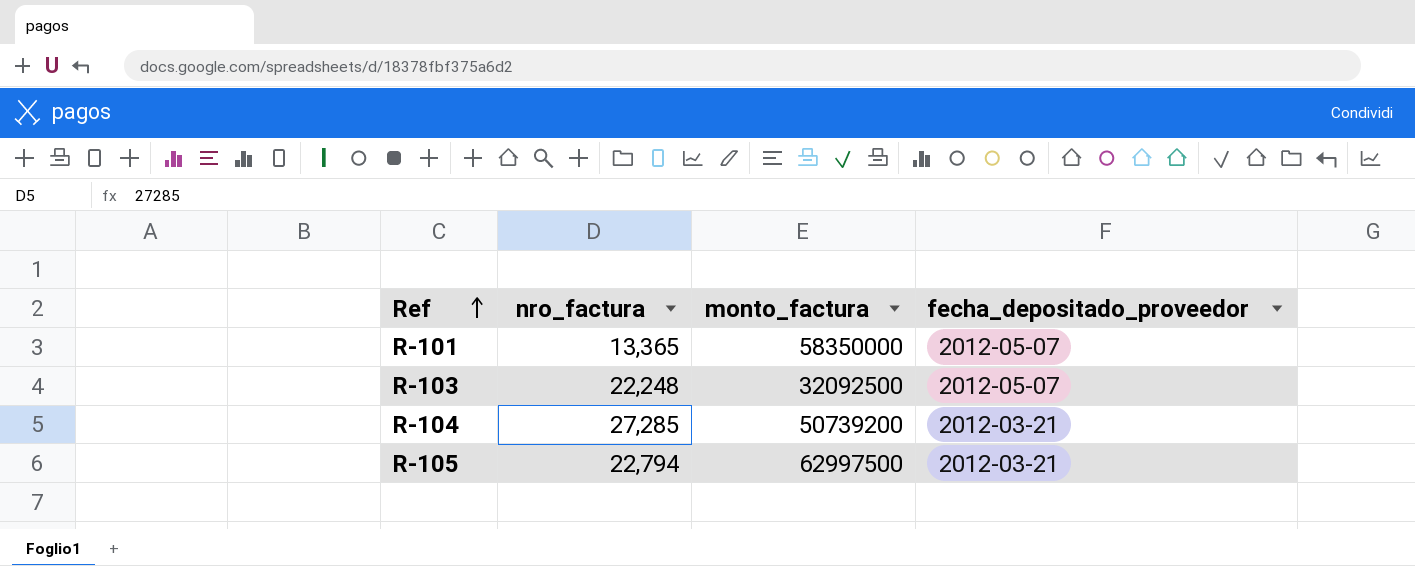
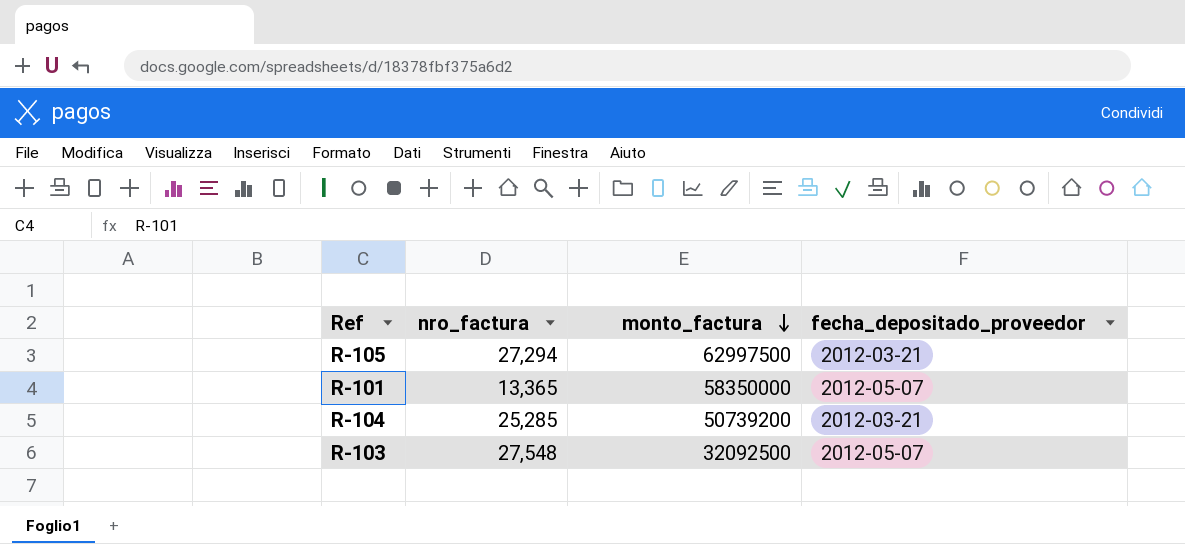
row order: Ref ascending -> monto_factura descending
R-105 | nro_factura: 22,794 -> 27,294
R-104 | nro_factura: 27,285 -> 25,285
R-103 | nro_factura: 22,248 -> 27,548

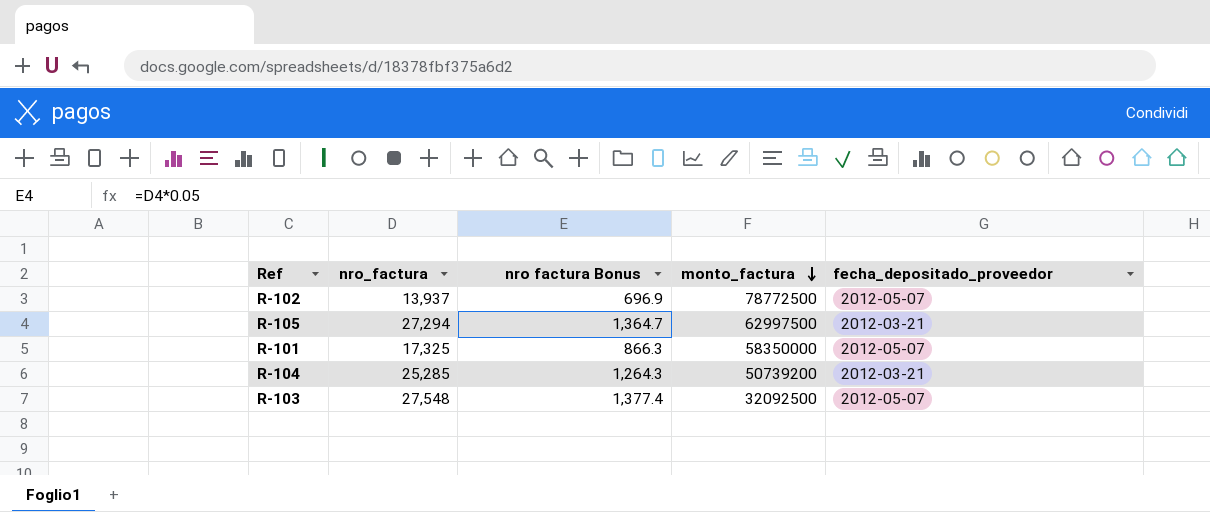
column nro factura Bonus | formula: none -> [nro_factura] * 0.05
row R-102: none -> 13,937 | 696.9 | 78772500 | 2012-05-07
R-101 | nro_factura: 13,365 -> 17,325

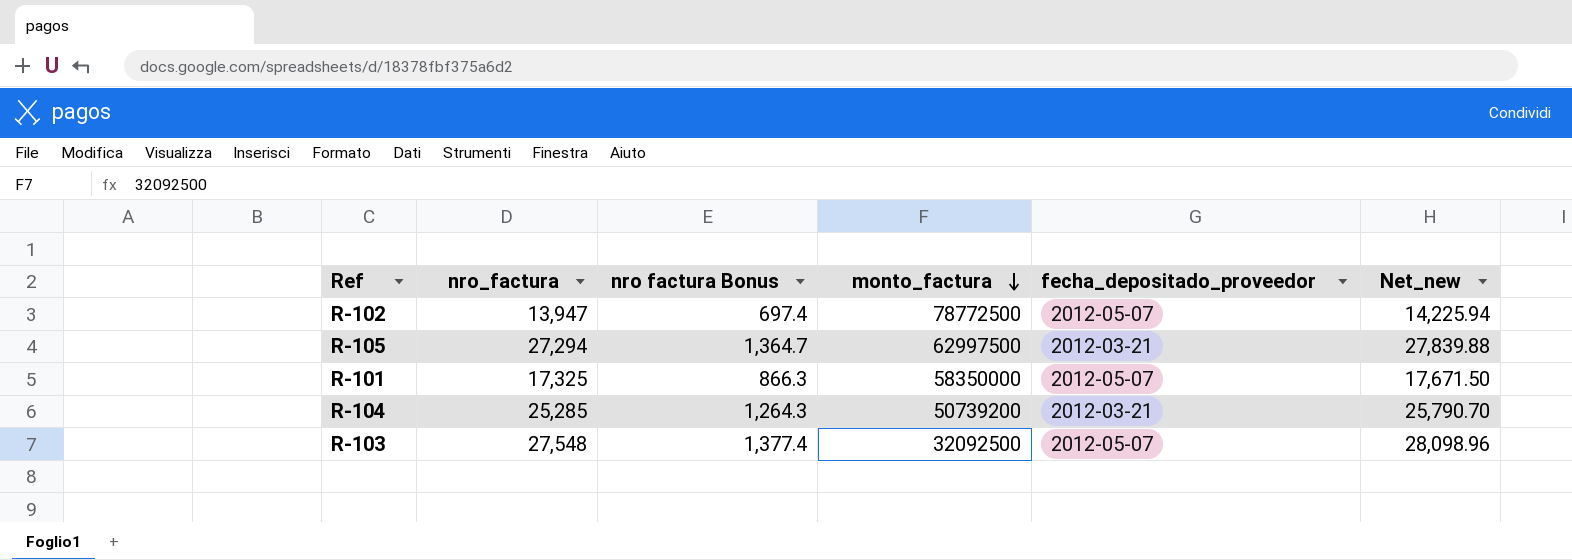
column Net_new | formula: none -> [nro_factura] * 1.02
R-102 | nro_factura: 13,937 -> 13,947
R-102 | nro factura Bonus: 696.9 -> 697.4

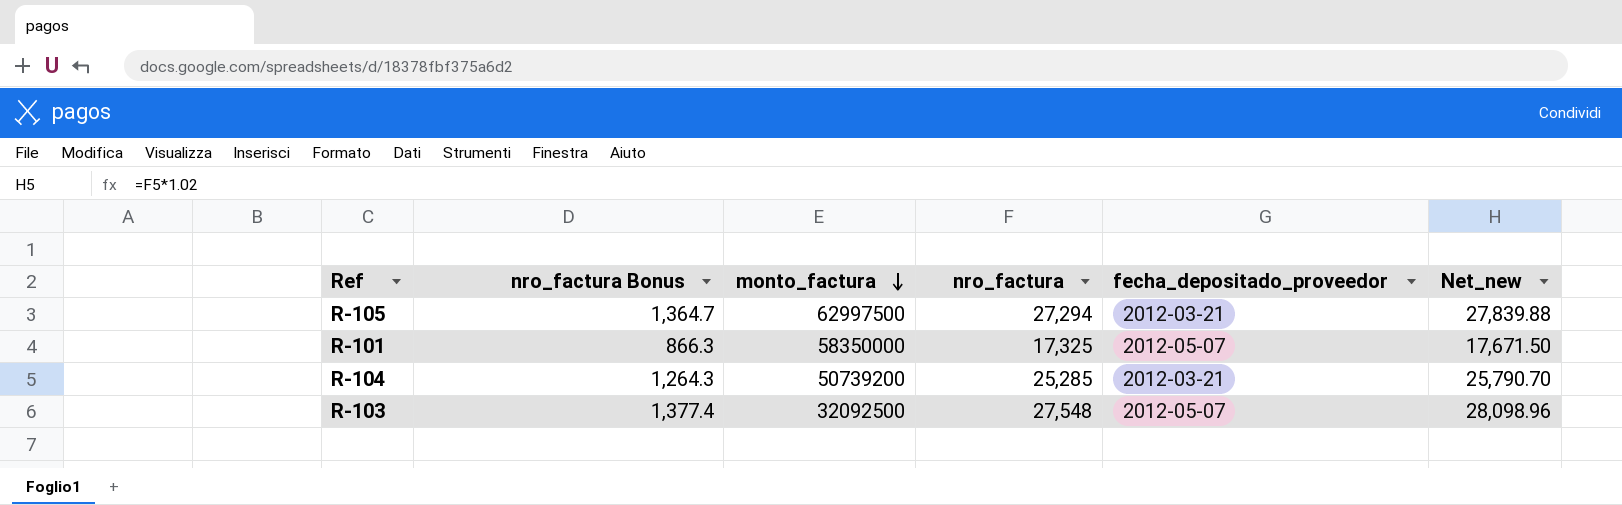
column name: nro factura Bonus -> nro_factura Bonus
column nro_factura | position: 2 -> 4
row R-102: 13,947 | 697.4 | 78772500 | 2012-05-07 | 14,225.94 -> none

